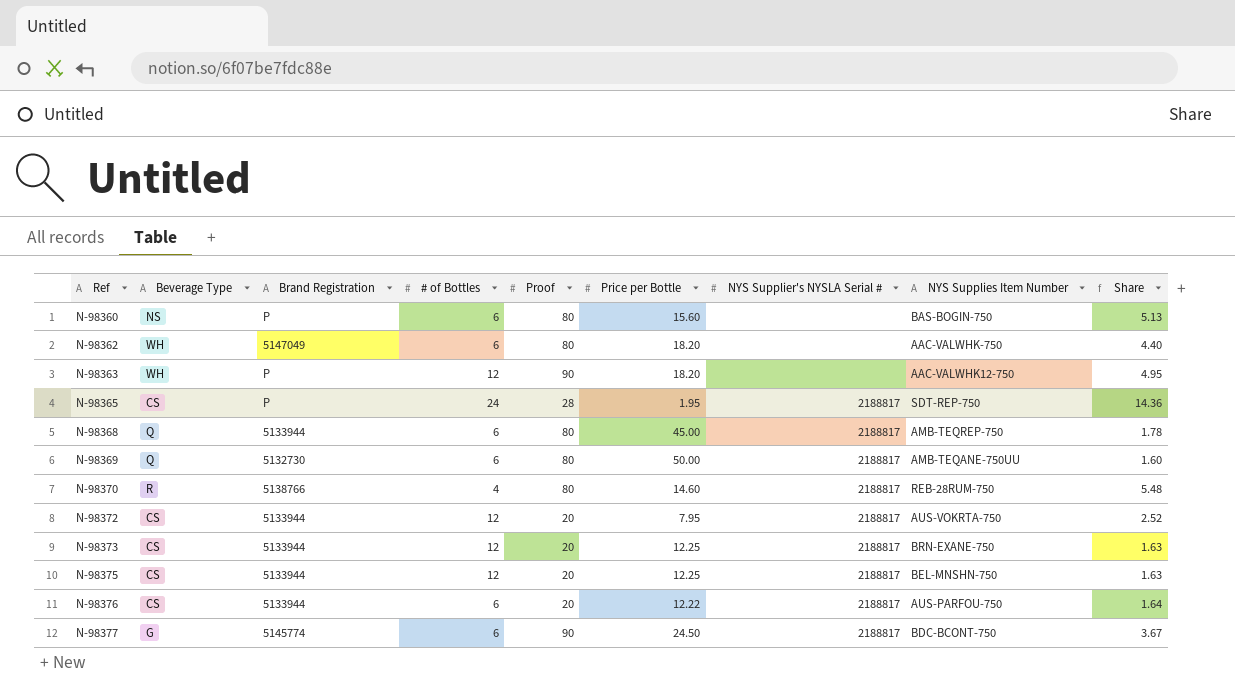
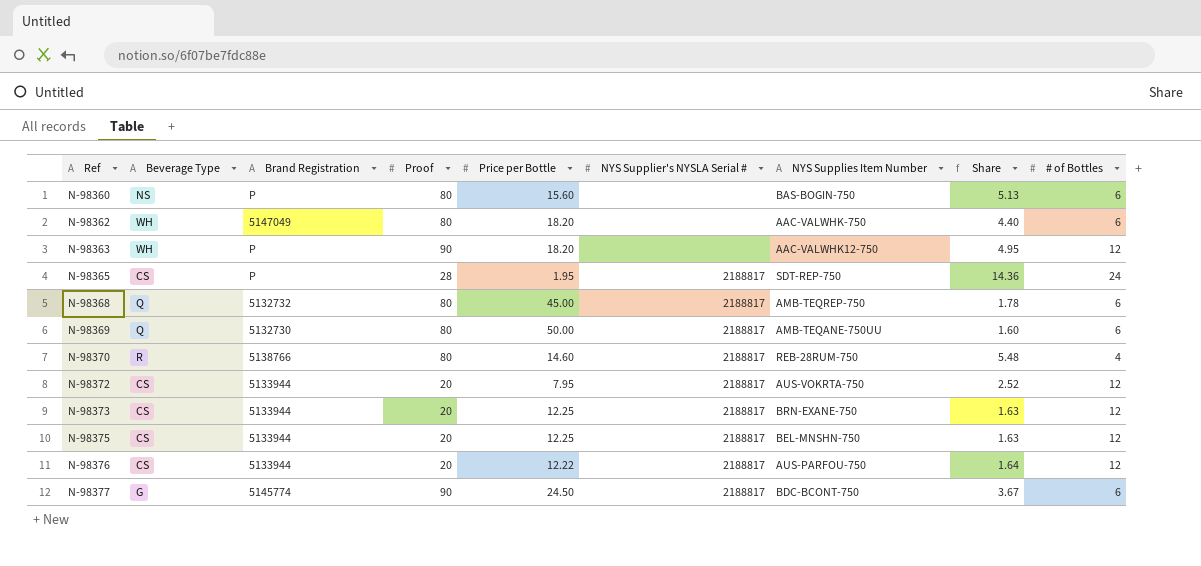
column # of Bottles | position: 4 -> 9
N-98368 | Brand Registration: 5133944 -> 5132732
N-98376 | # of Bottles: 6 -> 12

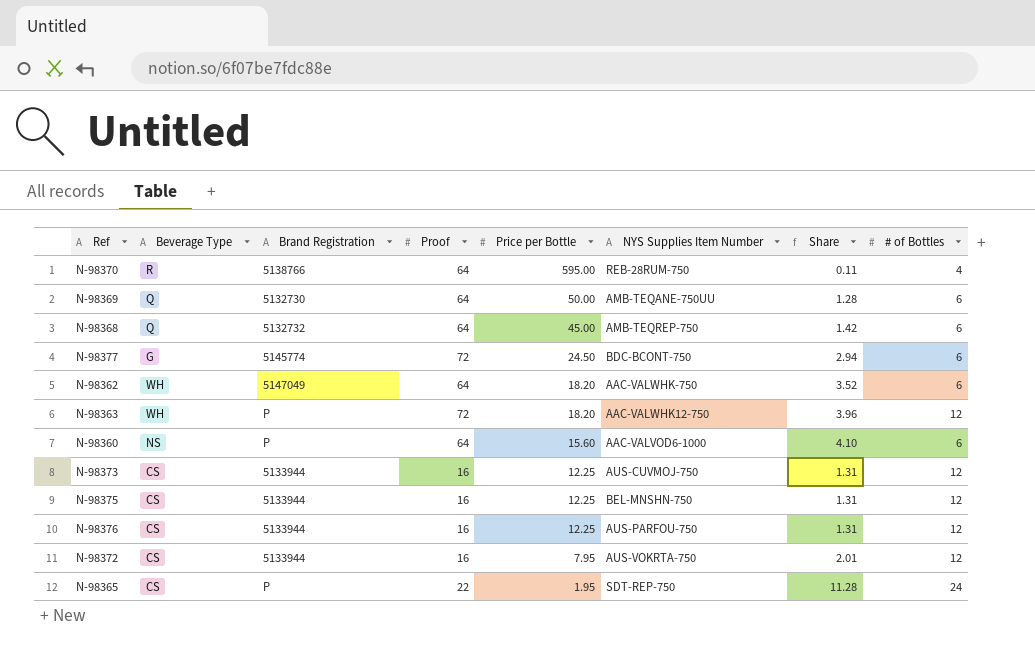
row order: Ref ascending -> Price per Bottle descending
column NYS Supplier's NYSLA Serial # | position: 6 -> none
N-98370 | Proof: 80 -> 64
N-98370 | Price per Bottle: 14.60 -> 595.00
N-98370 | Share: 5.48 -> 0.11
N-98369 | Proof: 80 -> 64
N-98369 | Share: 1.60 -> 1.28
N-98368 | Proof: 80 -> 64
N-98368 | Share: 1.78 -> 1.42
N-98377 | Proof: 90 -> 72
N-98377 | Share: 3.67 -> 2.94
N-98362 | Proof: 80 -> 64
N-98362 | Share: 4.40 -> 3.52
N-98363 | Proof: 90 -> 72
N-98363 | Share: 4.95 -> 3.96
N-98360 | Proof: 80 -> 64
N-98360 | NYS Supplies Item Number: BAS-BOGIN-750 -> AAC-VALVOD6-1000
N-98360 | Share: 5.13 -> 4.10
N-98373 | Proof: 20 -> 16
N-98373 | NYS Supplies Item Number: BRN-EXANE-750 -> AUS-CUVMOJ-750
N-98373 | Share: 1.63 -> 1.31
N-98375 | Proof: 20 -> 16
N-98375 | Share: 1.63 -> 1.31
N-98376 | Proof: 20 -> 16
N-98376 | Price per Bottle: 12.22 -> 12.25
N-98376 | Share: 1.64 -> 1.31
N-98372 | Proof: 20 -> 16
N-98372 | Share: 2.52 -> 2.01
N-98365 | Proof: 28 -> 22
N-98365 | Share: 14.36 -> 11.28

